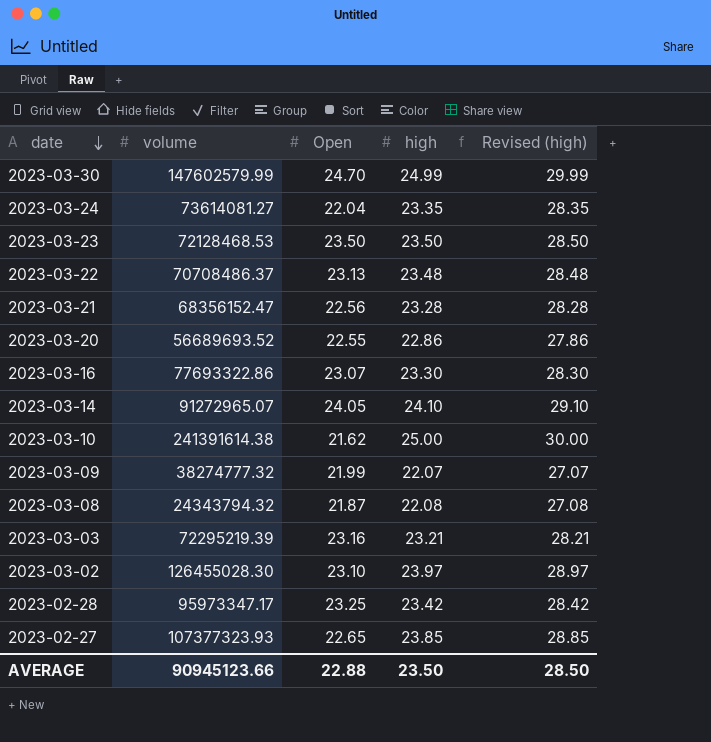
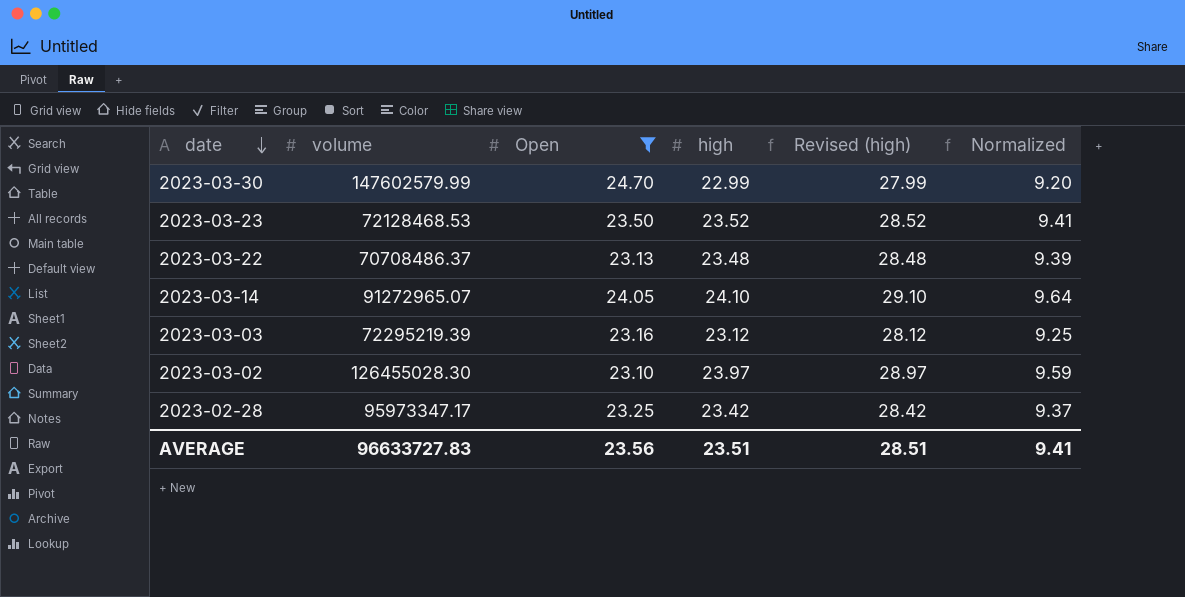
filter: none -> Open >= 23.10
column Normalized | formula: none -> [high] * 0.4
2023-03-30 | high: 24.99 -> 22.99
2023-03-30 | Revised (high): 29.99 -> 27.99
2023-03-23 | high: 23.50 -> 23.52
2023-03-23 | Revised (high): 28.50 -> 28.52
2023-03-03 | high: 23.21 -> 23.12
2023-03-03 | Revised (high): 28.21 -> 28.12
AVERAGE | volume: 90945123.66 -> 96633727.83
AVERAGE | Open: 22.88 -> 23.56
AVERAGE | high: 23.50 -> 23.51
AVERAGE | Revised (high): 28.50 -> 28.51

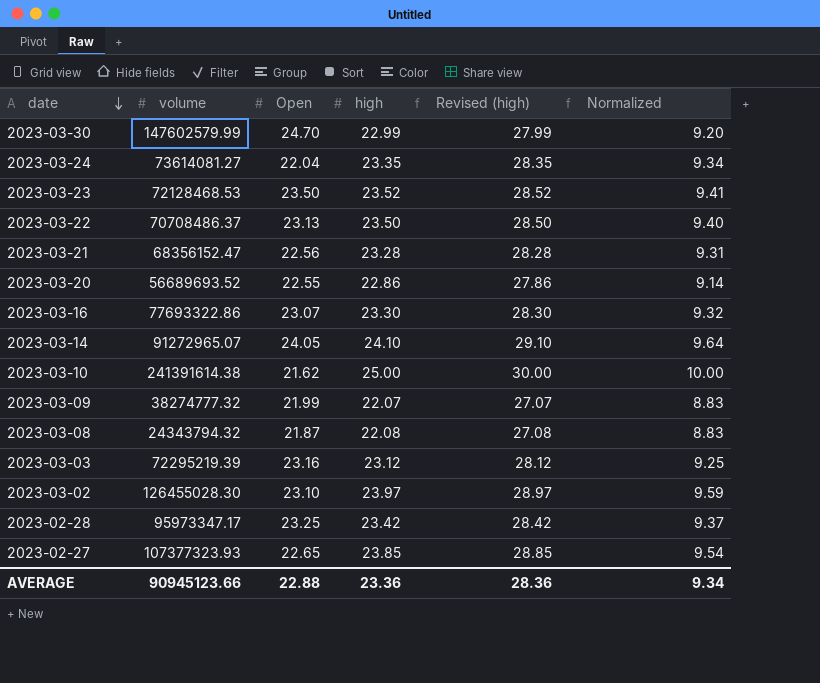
filter: Open >= 23.10 -> none
2023-03-22 | high: 23.48 -> 23.50
2023-03-22 | Revised (high): 28.48 -> 28.50
2023-03-22 | Normalized: 9.39 -> 9.40
AVERAGE | volume: 96633727.83 -> 90945123.66
AVERAGE | Open: 23.56 -> 22.88
AVERAGE | high: 23.51 -> 23.36
AVERAGE | Revised (high): 28.51 -> 28.36
AVERAGE | Normalized: 9.41 -> 9.34

